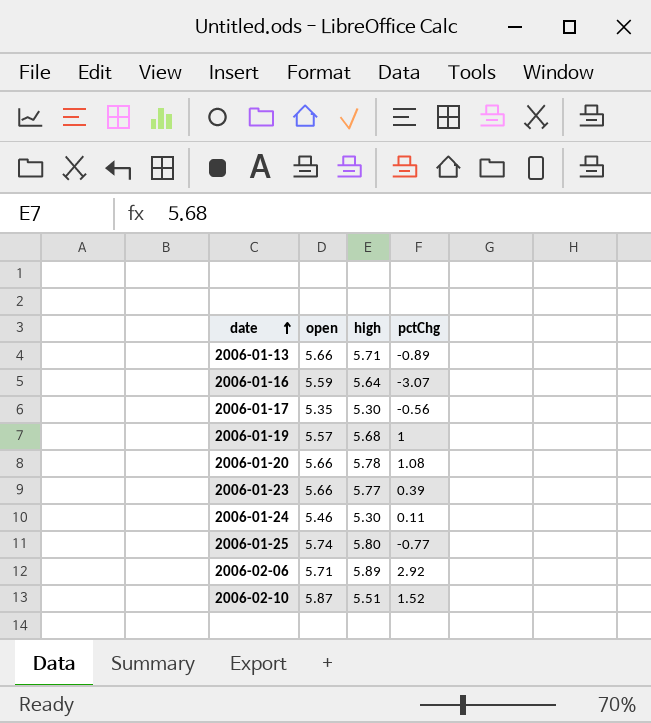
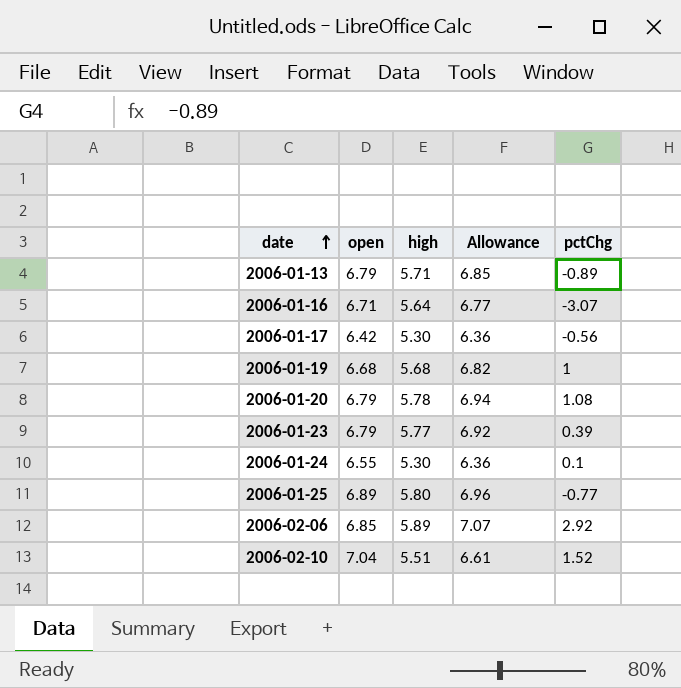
column Allowance | formula: none -> [high] * 1.2
2006-01-13 | open: 5.66 -> 6.79
2006-01-16 | open: 5.59 -> 6.71
2006-01-17 | open: 5.35 -> 6.42
2006-01-19 | open: 5.57 -> 6.68
2006-01-20 | open: 5.66 -> 6.79
2006-01-23 | open: 5.66 -> 6.79
2006-01-24 | open: 5.46 -> 6.55
2006-01-24 | pctChg: 0.11 -> 0.1
2006-01-25 | open: 5.74 -> 6.89
2006-02-06 | open: 5.71 -> 6.85
2006-02-10 | open: 5.87 -> 7.04

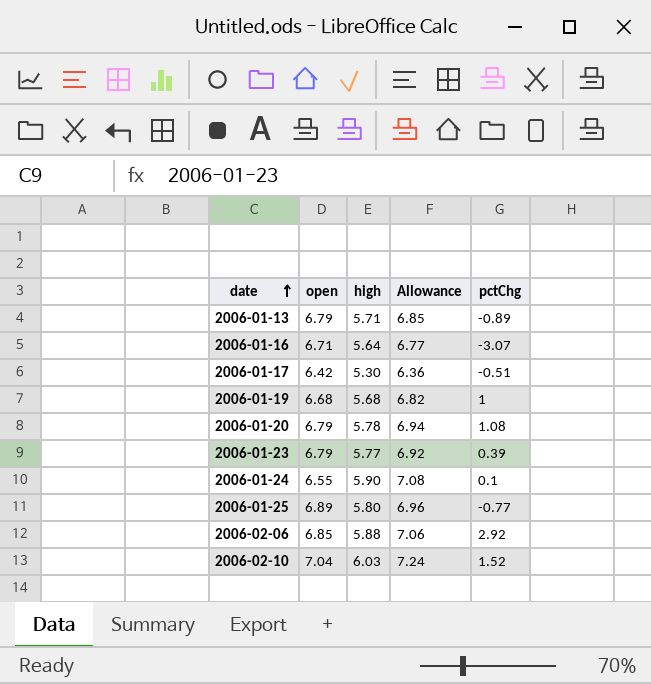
2006-01-17 | pctChg: -0.56 -> -0.51
2006-01-24 | high: 5.30 -> 5.90
2006-01-24 | Allowance: 6.36 -> 7.08
2006-02-06 | high: 5.89 -> 5.88
2006-02-06 | Allowance: 7.07 -> 7.06
2006-02-10 | high: 5.51 -> 6.03
2006-02-10 | Allowance: 6.61 -> 7.24

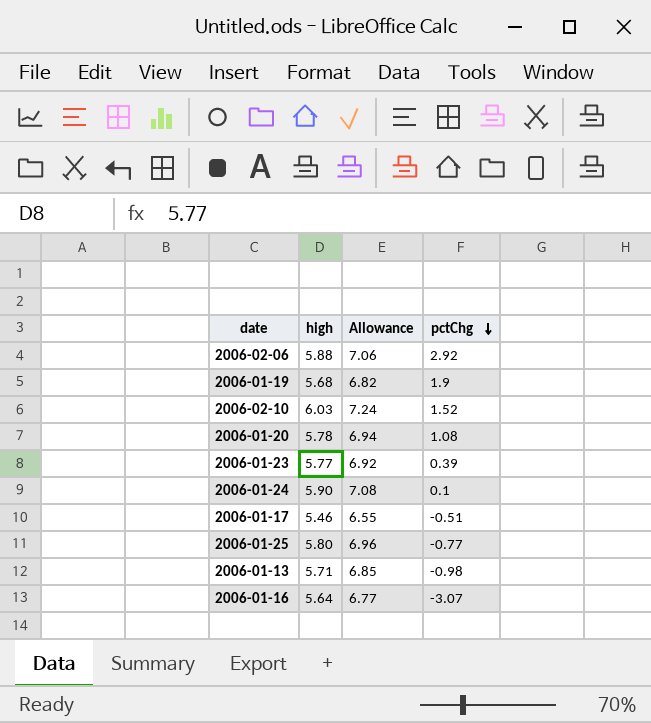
row order: date ascending -> pctChg descending
column open | position: 2 -> none
2006-01-19 | pctChg: 1 -> 1.9
2006-01-17 | high: 5.30 -> 5.46
2006-01-17 | Allowance: 6.36 -> 6.55
2006-01-13 | pctChg: -0.89 -> -0.98

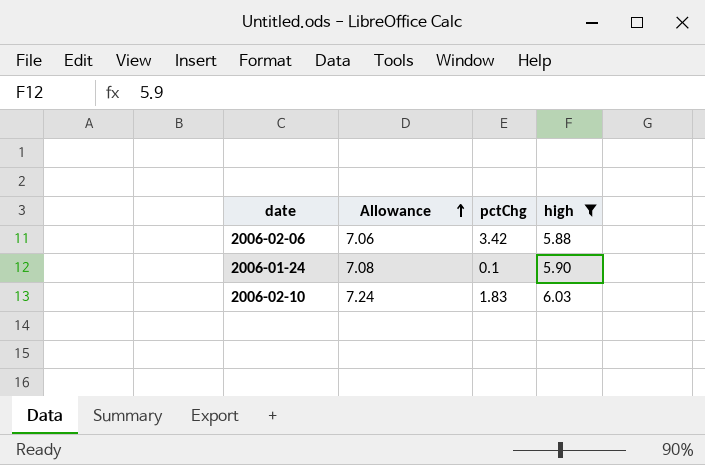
filter: none -> high >= 5.88
row order: pctChg descending -> Allowance ascending
column high | position: 2 -> 4
2006-02-06 | pctChg: 2.92 -> 3.42
2006-02-10 | pctChg: 1.52 -> 1.83

